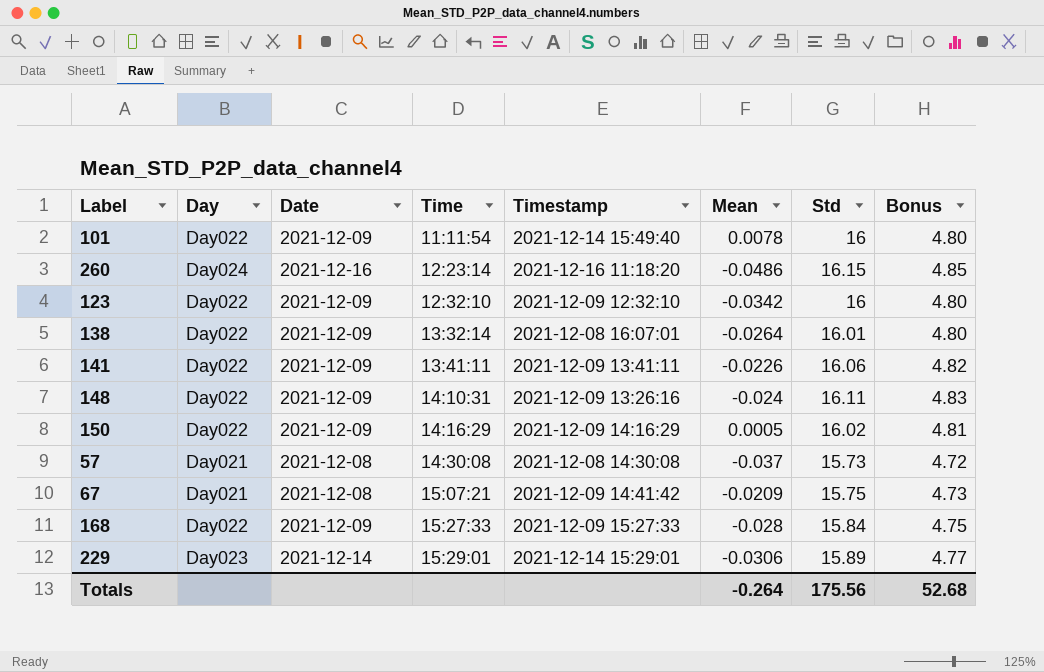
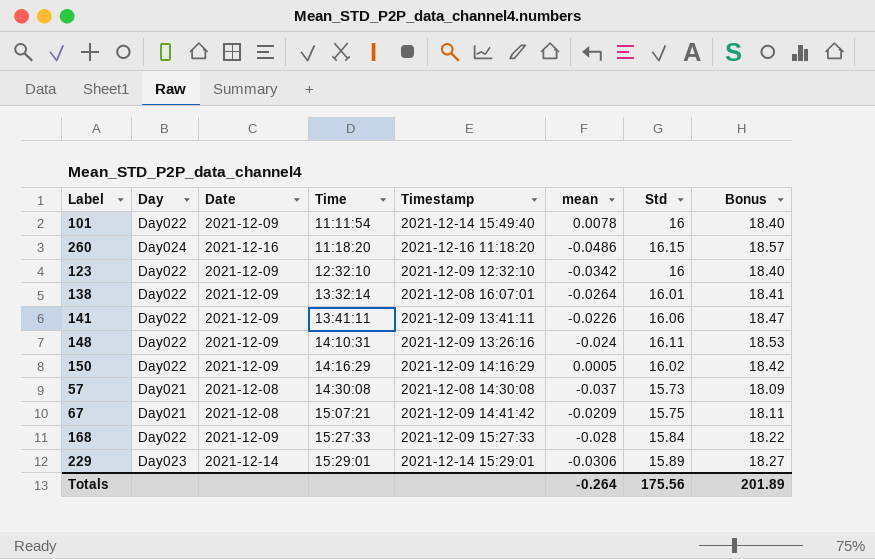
column name: Mean -> mean
column Bonus | formula: [Std] * 0.3 -> [Std] * 1.15
260 | Time: 12:23:14 -> 11:18:20
Totals | Bonus: 52.68 -> 201.89

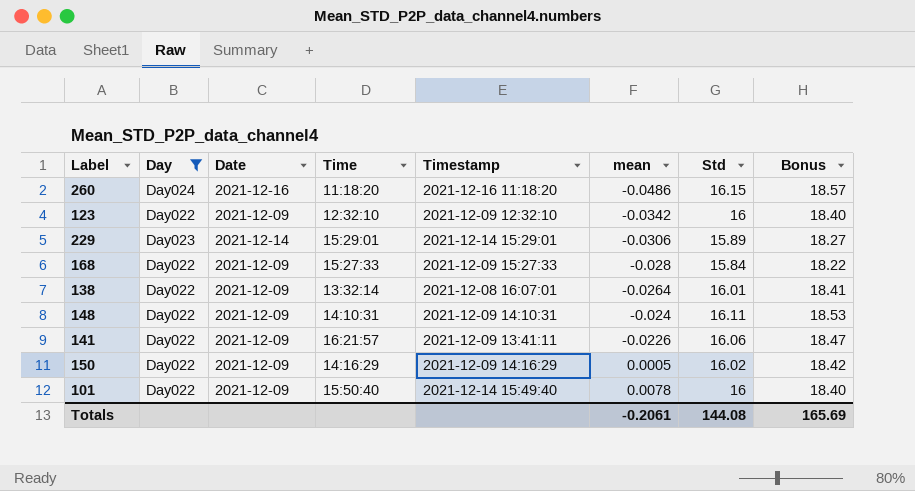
filter: none -> Day != Day021
row order: Time ascending -> mean ascending
148 | Timestamp: 2021-12-09 13:26:16 -> 2021-12-09 14:10:31
141 | Time: 13:41:11 -> 16:21:57
101 | Time: 11:11:54 -> 15:50:40
Totals | mean: -0.264 -> -0.2061
Totals | Std: 175.56 -> 144.08
Totals | Bonus: 201.89 -> 165.69

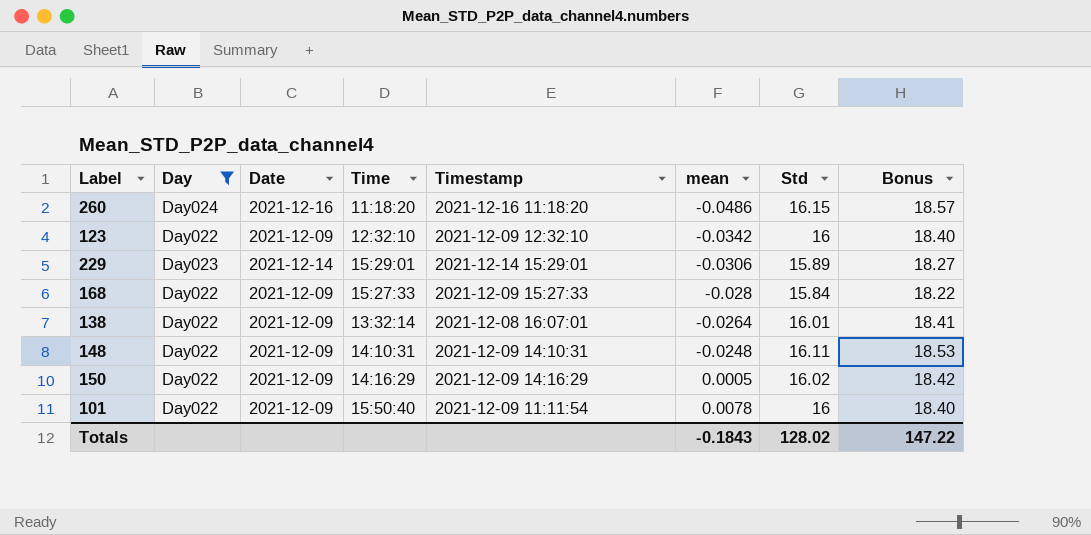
row 141: Day022 | 2021-12-09 | 16:21:57 | 2021-12-09 13:41:11 | -0.0226 | 16.06 | 18.47 -> none
148 | mean: -0.024 -> -0.0248
101 | Timestamp: 2021-12-14 15:49:40 -> 2021-12-09 11:11:54
Totals | mean: -0.2061 -> -0.1843
Totals | Std: 144.08 -> 128.02
Totals | Bonus: 165.69 -> 147.22

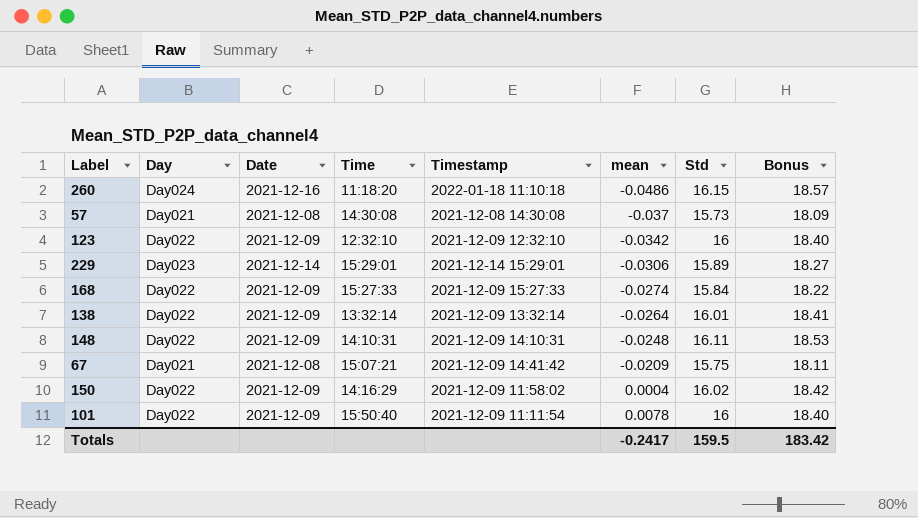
filter: Day != Day021 -> none
260 | Timestamp: 2021-12-16 11:18:20 -> 2022-01-18 11:10:18
168 | mean: -0.028 -> -0.0274
138 | Timestamp: 2021-12-08 16:07:01 -> 2021-12-09 13:32:14
150 | Timestamp: 2021-12-09 14:16:29 -> 2021-12-09 11:58:02
150 | mean: 0.0005 -> 0.0004
Totals | mean: -0.1843 -> -0.2417
Totals | Std: 128.02 -> 159.5
Totals | Bonus: 147.22 -> 183.42

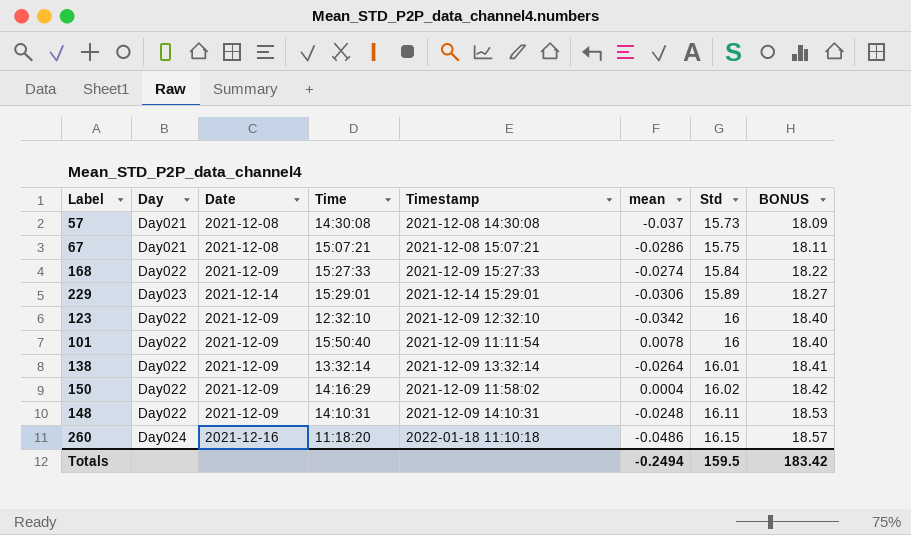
row order: mean ascending -> Std ascending
column name: Bonus -> BONUS
67 | Timestamp: 2021-12-09 14:41:42 -> 2021-12-08 15:07:21
67 | mean: -0.0209 -> -0.0286
Totals | mean: -0.2417 -> -0.2494

